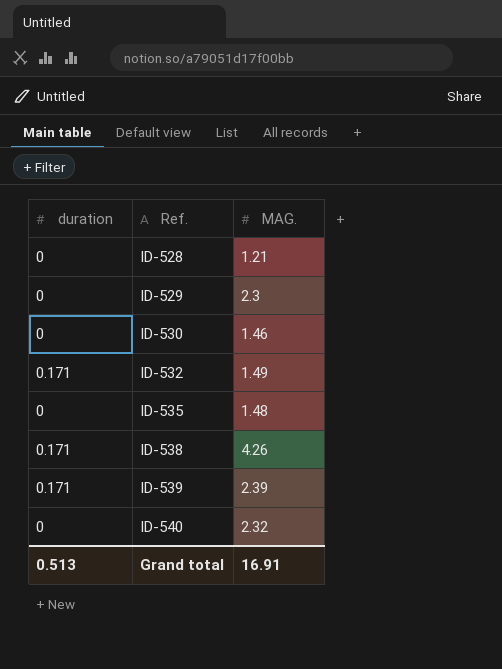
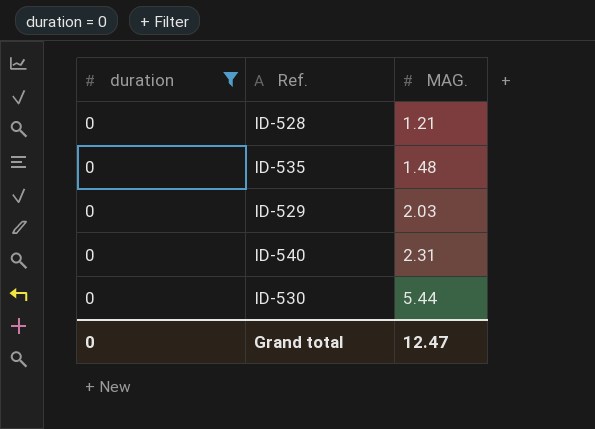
filter: none -> duration = 0
row order: Ref. ascending -> MAG. ascending
ID-529 | MAG.: 2.3 -> 2.03
ID-540 | MAG.: 2.32 -> 2.31
ID-530 | MAG.: 1.46 -> 5.44
Grand total | duration: 0.513 -> 0
Grand total | MAG.: 16.91 -> 12.47

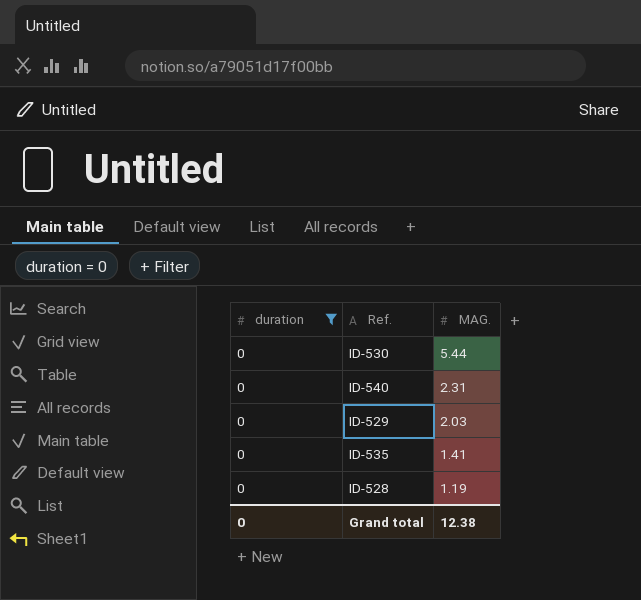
row order: MAG. ascending -> MAG. descending
ID-535 | MAG.: 1.48 -> 1.41
ID-528 | MAG.: 1.21 -> 1.19
Grand total | MAG.: 12.47 -> 12.38

